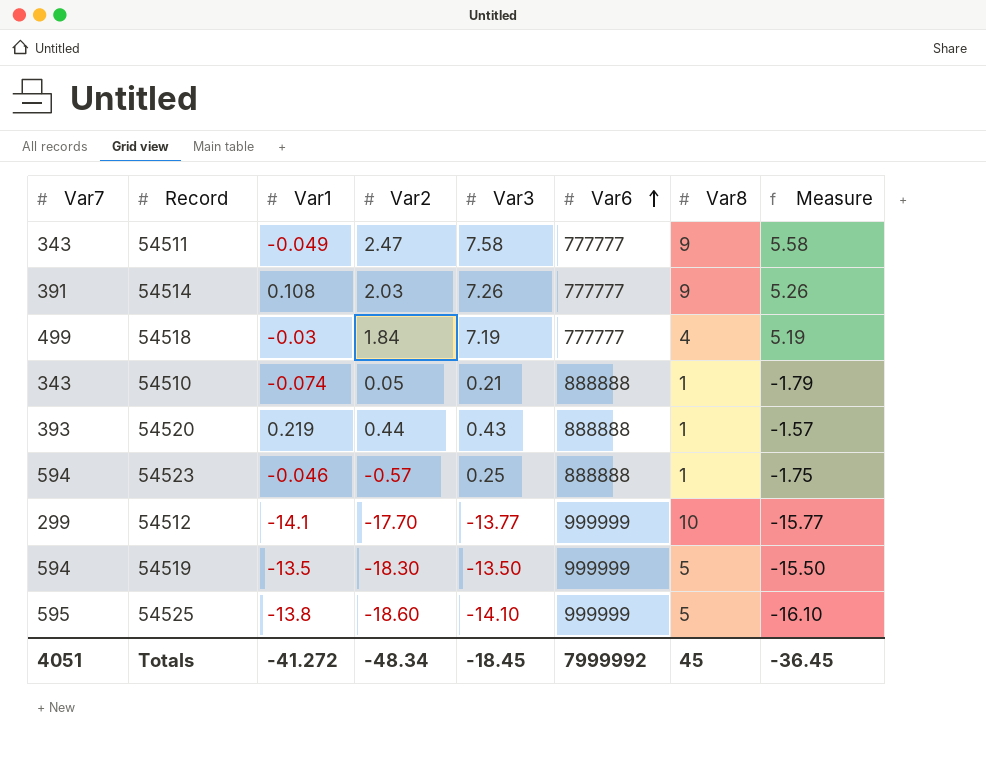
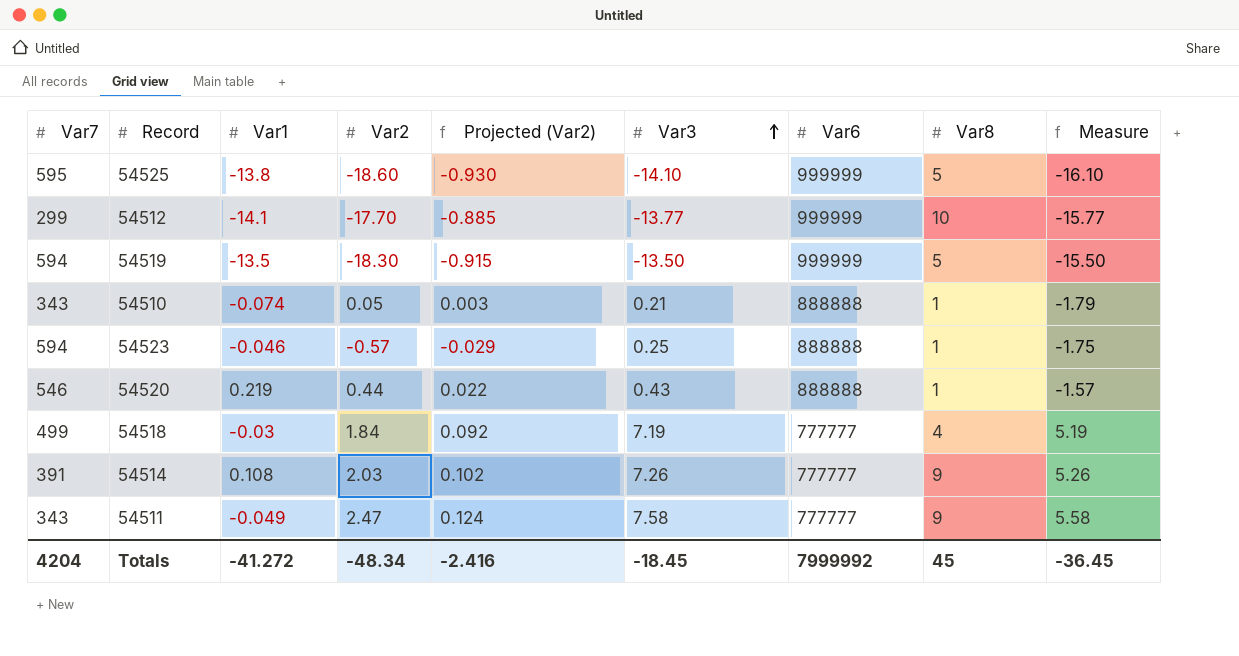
row order: Var6 ascending -> Var3 ascending
column Projected (Var2) | formula: none -> [Var2] * 0.05
54520 | Var7: 393 -> 546
Totals | Var7: 4051 -> 4204

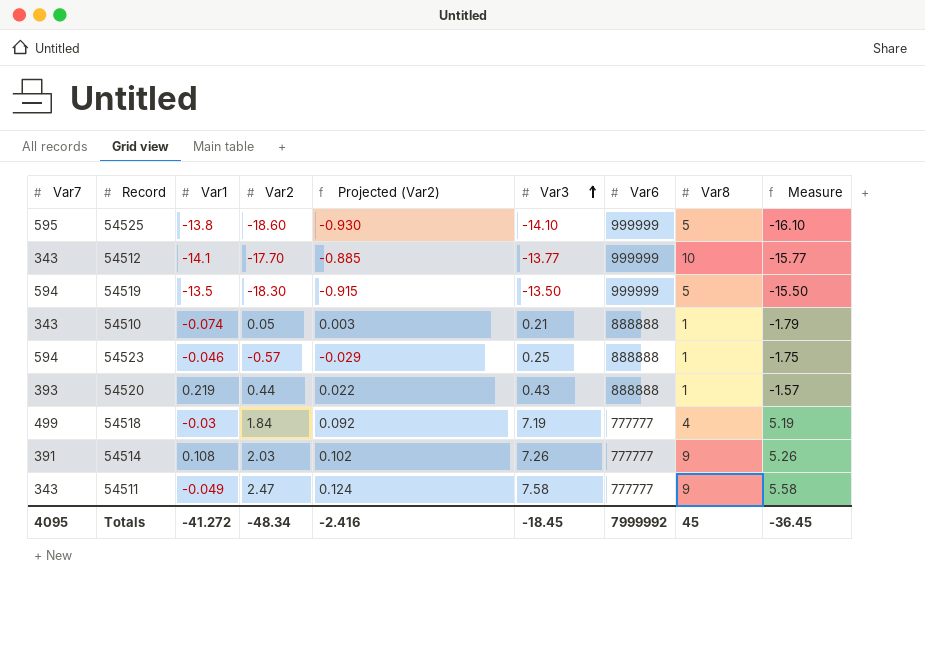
54512 | Var7: 299 -> 343
54520 | Var7: 546 -> 393
Totals | Var7: 4204 -> 4095

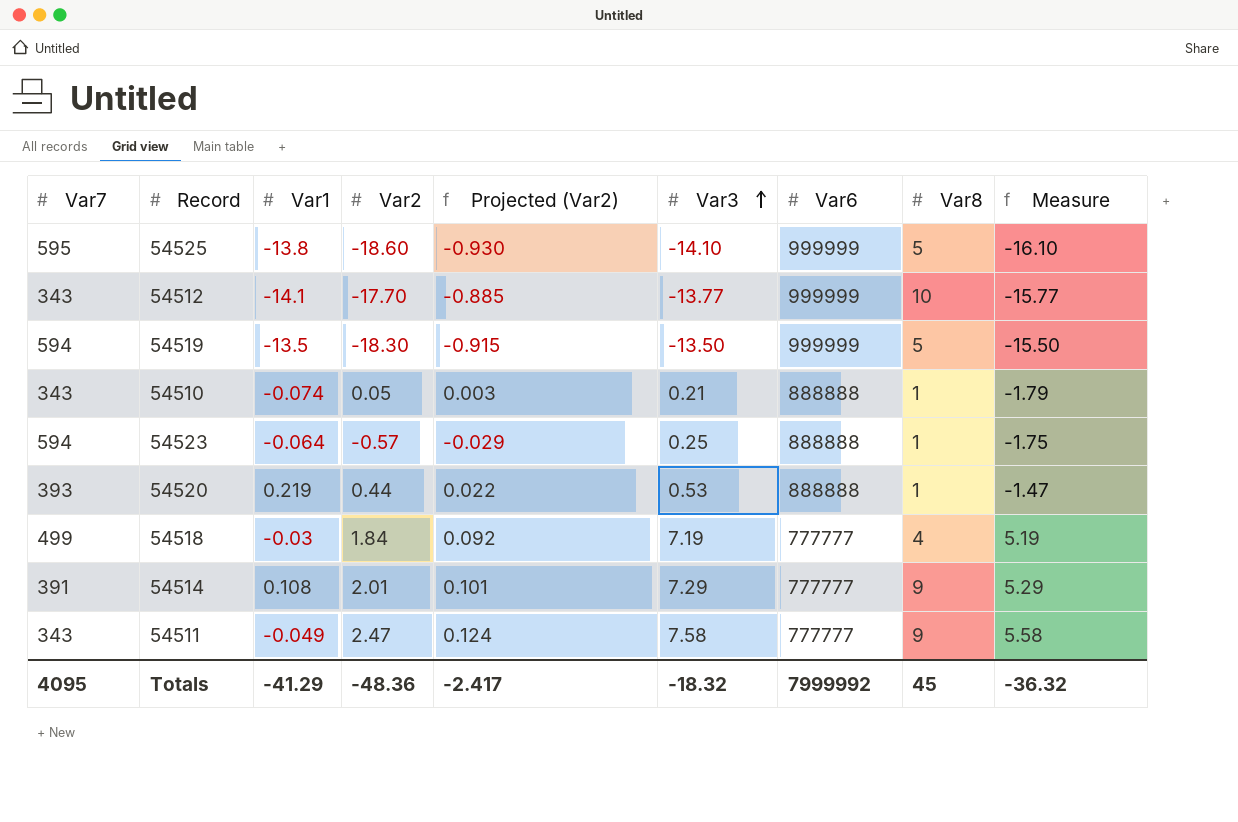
54523 | Var1: -0.046 -> -0.064
54520 | Var3: 0.43 -> 0.53
54520 | Measure: -1.57 -> -1.47
54514 | Var2: 2.03 -> 2.01
54514 | Projected (Var2): 0.102 -> 0.101
54514 | Var3: 7.26 -> 7.29
54514 | Measure: 5.26 -> 5.29
Totals | Var1: -41.272 -> -41.29
Totals | Var2: -48.34 -> -48.36
Totals | Projected (Var2): -2.416 -> -2.417
Totals | Var3: -18.45 -> -18.32
Totals | Measure: -36.45 -> -36.32

